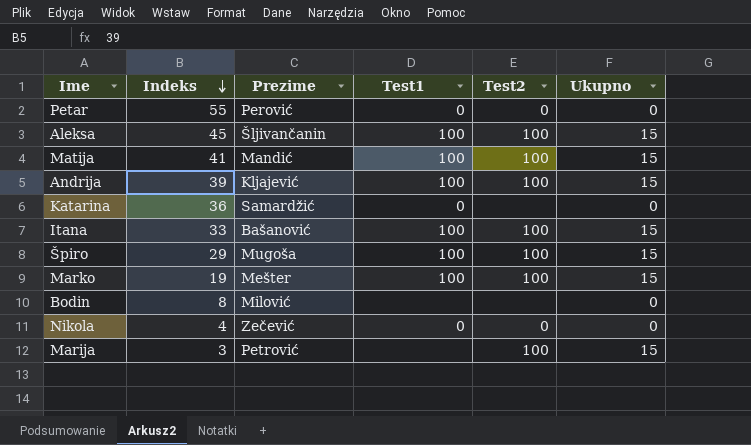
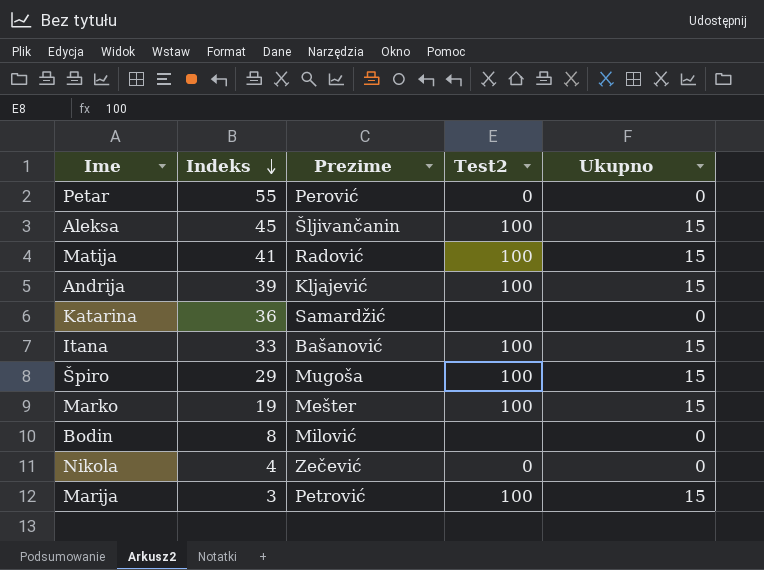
column Test1 | position: 4 -> none
Matija | Prezime: Mandić -> Radović

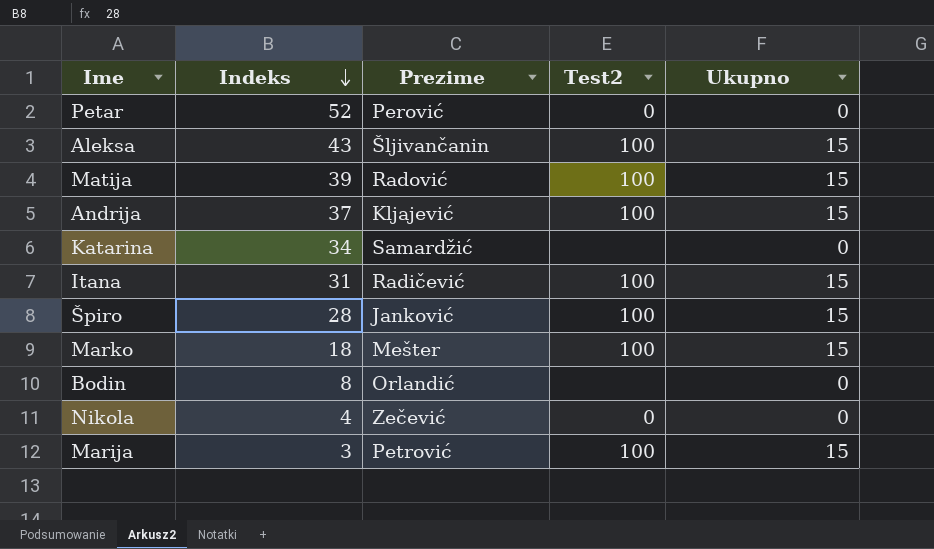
Petar | Indeks: 55 -> 52
Aleksa | Indeks: 45 -> 43
Matija | Indeks: 41 -> 39
Andrija | Indeks: 39 -> 37
Katarina | Indeks: 36 -> 34
Itana | Indeks: 33 -> 31
Itana | Prezime: Bašanović -> Radičević
Špiro | Indeks: 29 -> 28
Špiro | Prezime: Mugoša -> Janković
Marko | Indeks: 19 -> 18
Bodin | Prezime: Milović -> Orlandić

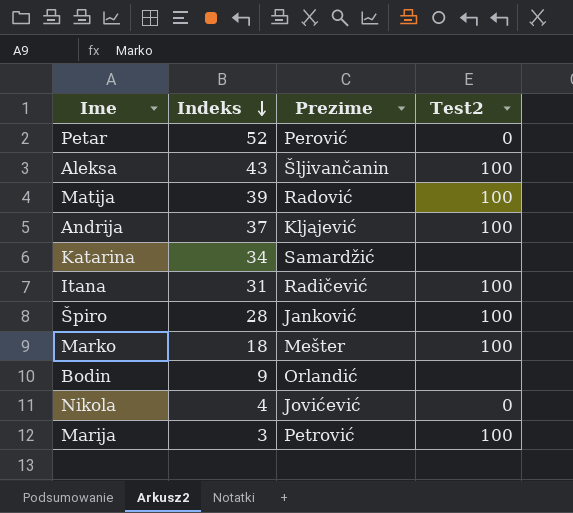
column Ukupno | position: 5 -> none
Bodin | Indeks: 8 -> 9
Nikola | Prezime: Zečević -> Jovićević

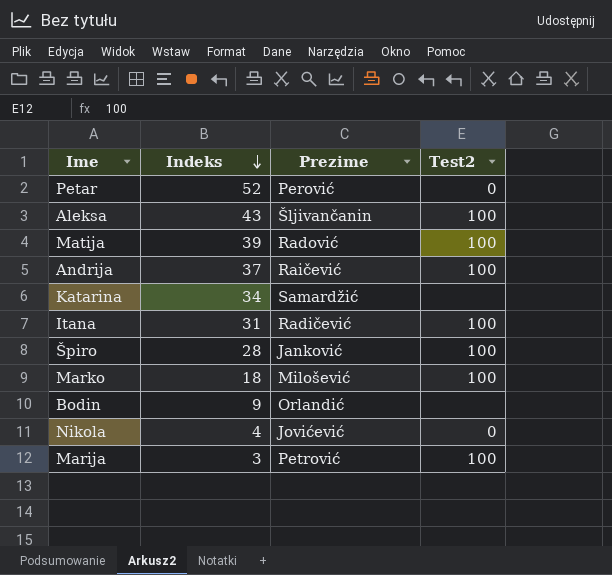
Andrija | Prezime: Kljajević -> Raičević
Marko | Prezime: Mešter -> Milošević

